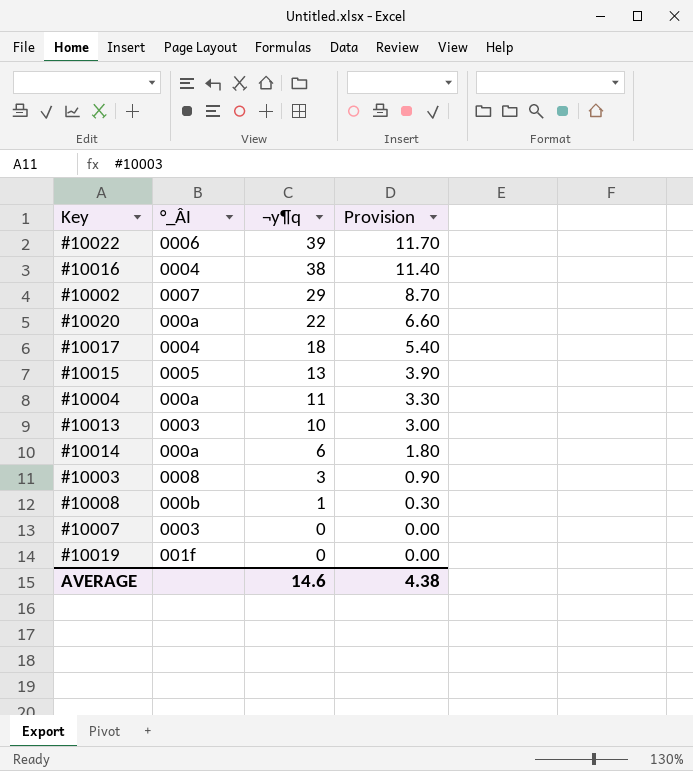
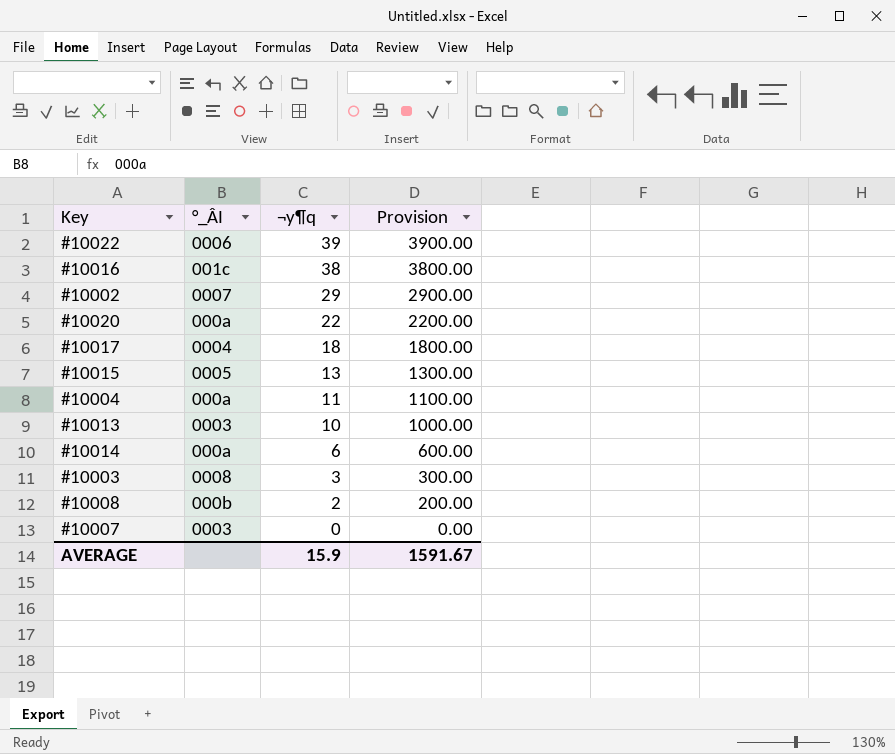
column Provision | formula: [¬y¶q] * 0.3 -> [¬y¶q] * 100
row #10019: 001f | 0 | 0.00 -> none
#10016 | °_ÂI: 0004 -> 001c
#10008 | ¬y¶q: 1 -> 2
AVERAGE | ¬y¶q: 14.6 -> 15.9
AVERAGE | Provision: 4.38 -> 1591.67

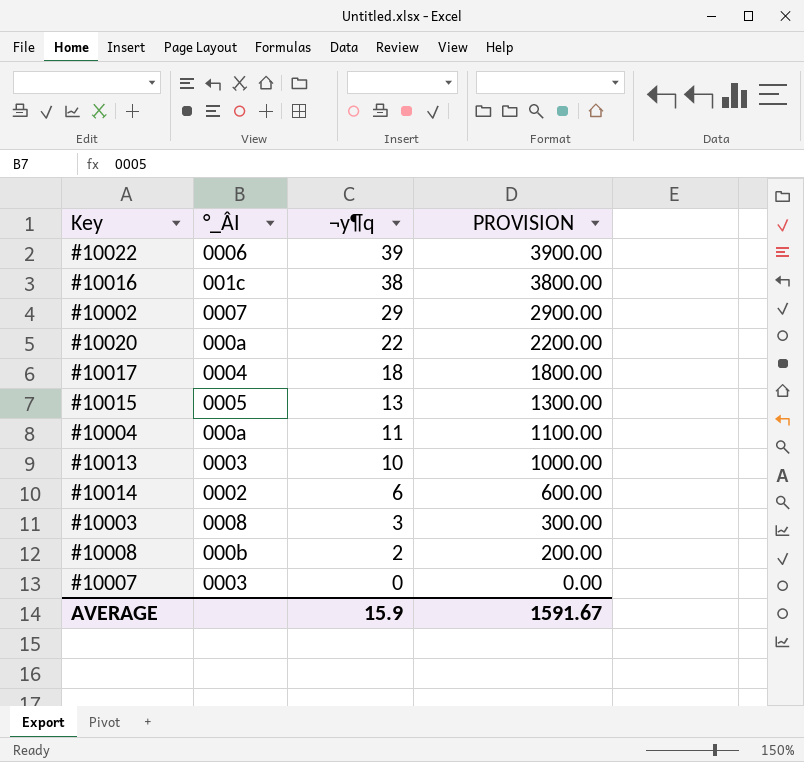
column name: Provision -> PROVISION
#10014 | °_ÂI: 000a -> 0002

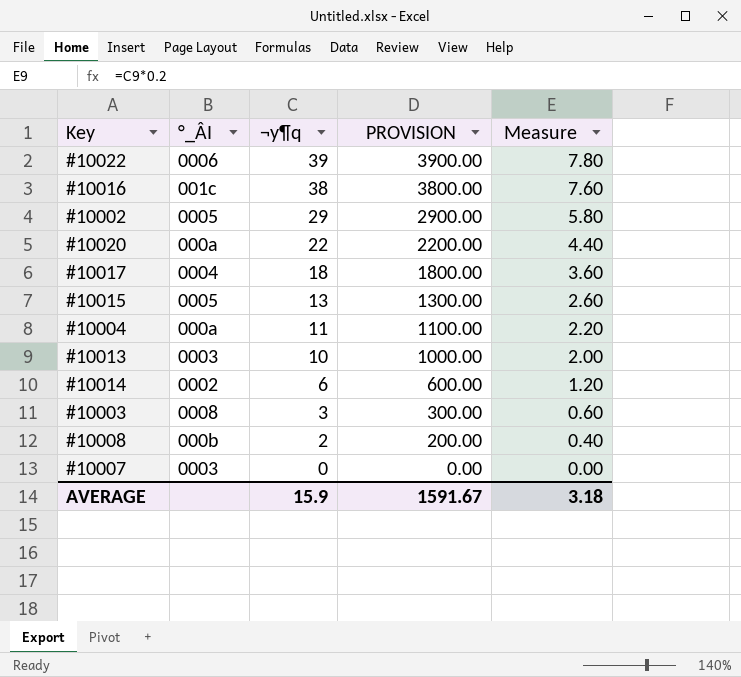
column Measure | formula: none -> [¬y¶q] * 0.2
#10002 | °_ÂI: 0007 -> 0005

